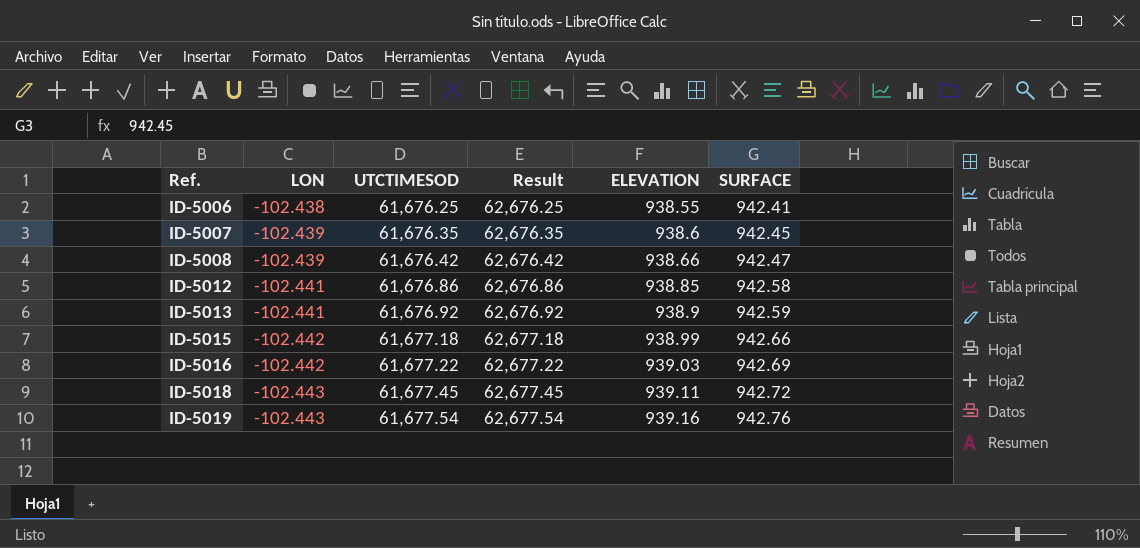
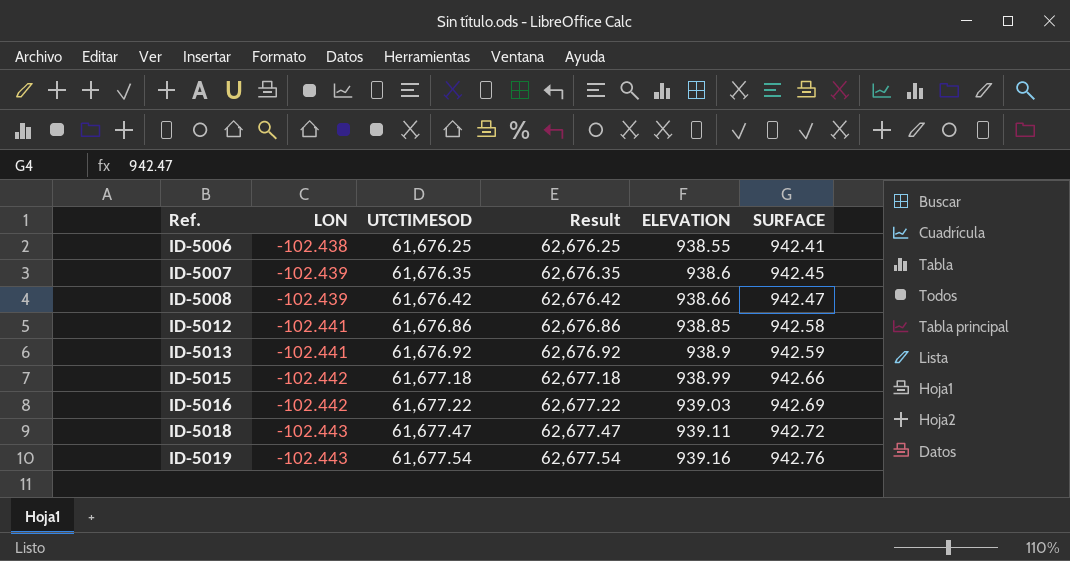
ID-5018 | UTCTIMESOD: 61,677.45 -> 61,677.47
ID-5018 | Result: 62,677.45 -> 62,677.47

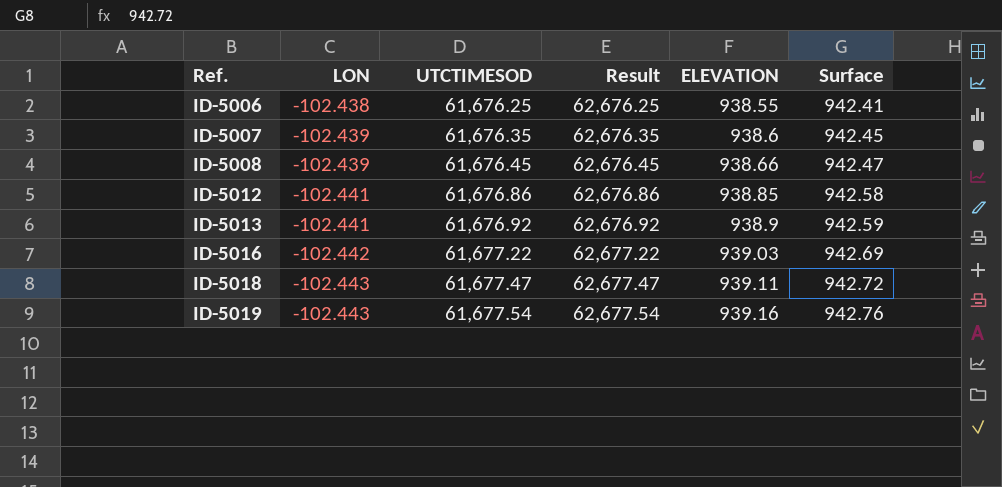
column name: SURFACE -> Surface
row ID-5015: -102.442 | 61,677.18 | 62,677.18 | 938.99 | 942.66 -> none
ID-5008 | UTCTIMESOD: 61,676.42 -> 61,676.45
ID-5008 | Result: 62,676.42 -> 62,676.45

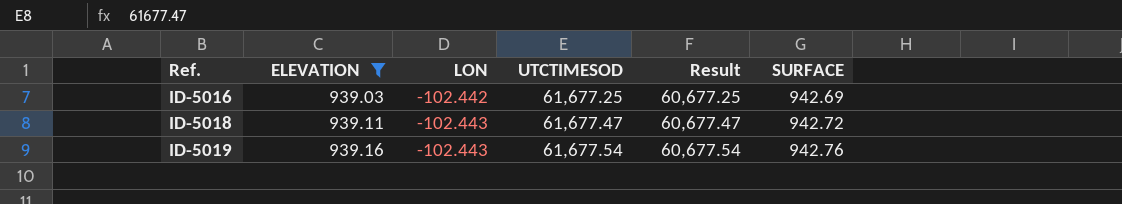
filter: none -> ELEVATION >= 939.03
column ELEVATION | position: 5 -> 2
column Result | formula: [UTCTIMESOD] + 1000 -> [UTCTIMESOD] - 1000
column name: Surface -> SURFACE
ID-5016 | UTCTIMESOD: 61,677.22 -> 61,677.25

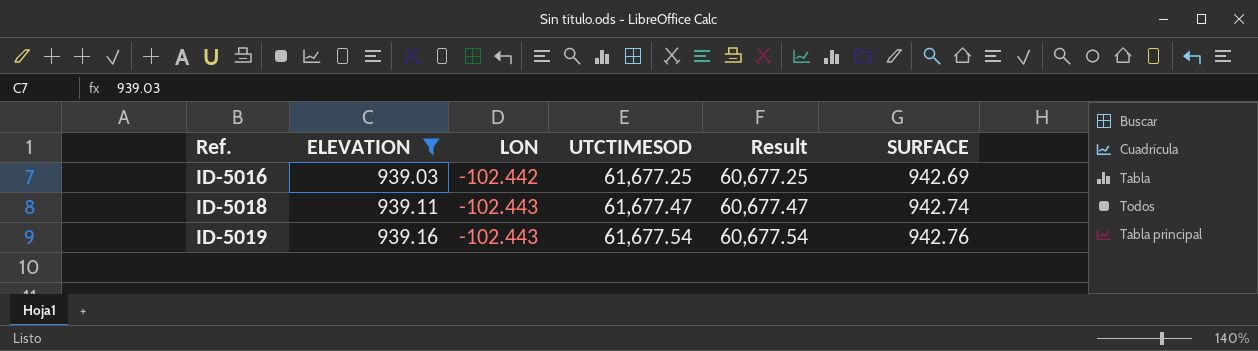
ID-5018 | SURFACE: 942.72 -> 942.74

